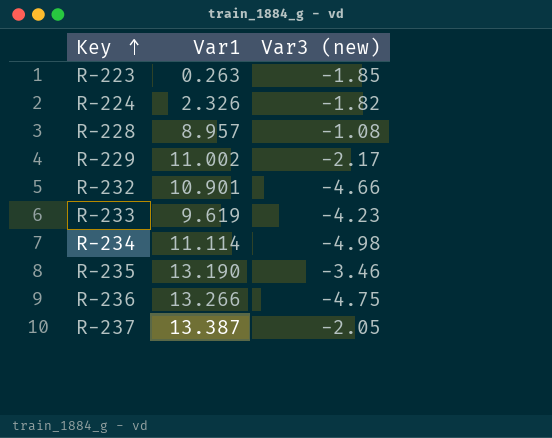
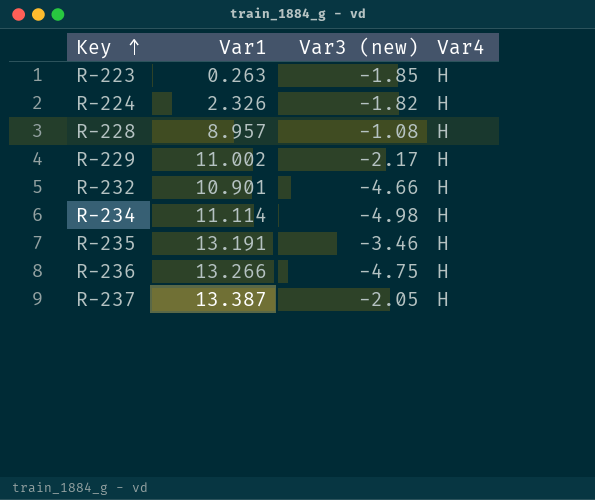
column Var4 | position: none -> 4
row R-233: 9.619 | -4.23 -> none
R-235 | Var1: 13.190 -> 13.191

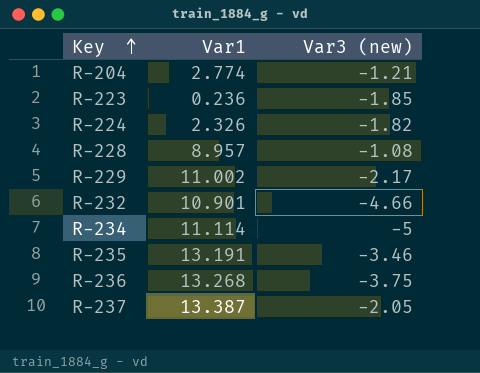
column Var4 | position: 4 -> none
row R-204: none -> 2.774 | -1.21
R-223 | Var1: 0.263 -> 0.236
R-234 | Var3 (new): -4.98 -> -5
R-236 | Var1: 13.266 -> 13.268
R-236 | Var3 (new): -4.75 -> -3.75

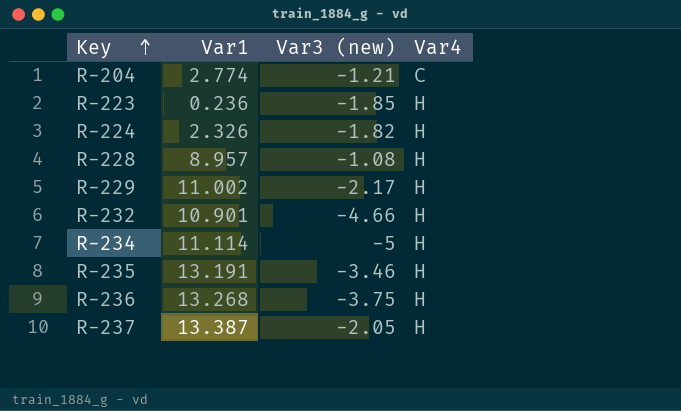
column Var4 | position: none -> 4

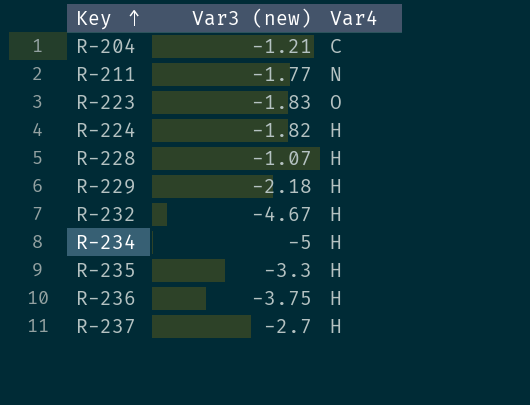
column Var1 | position: 2 -> none
row R-211: none -> -1.77 | N
R-223 | Var3 (new): -1.85 -> -1.83
R-223 | Var4: H -> O
R-228 | Var3 (new): -1.08 -> -1.07
R-229 | Var3 (new): -2.17 -> -2.18
R-232 | Var3 (new): -4.66 -> -4.67
R-235 | Var3 (new): -3.46 -> -3.3
R-237 | Var3 (new): -2.05 -> -2.7

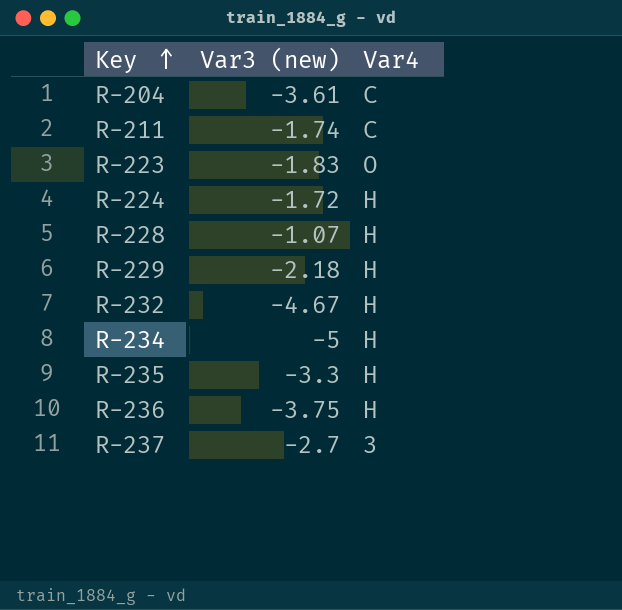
R-204 | Var3 (new): -1.21 -> -3.61
R-211 | Var3 (new): -1.77 -> -1.74
R-211 | Var4: N -> C
R-224 | Var3 (new): -1.82 -> -1.72
R-237 | Var4: H -> 3

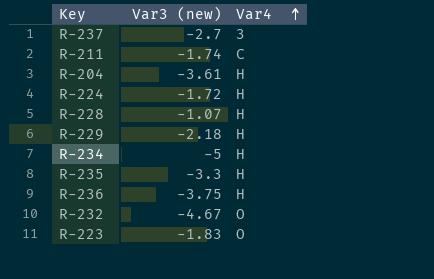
row order: Key ascending -> Var4 ascending
R-204 | Var4: C -> H
R-232 | Var4: H -> O

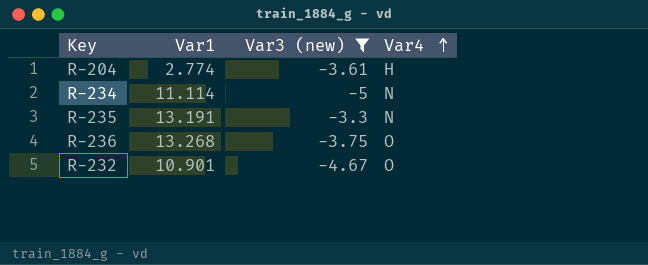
filter: none -> Var3 (new) <= -3.3
column Var1 | position: none -> 2
R-234 | Var4: H -> N
R-235 | Var4: H -> N
R-236 | Var4: H -> O

